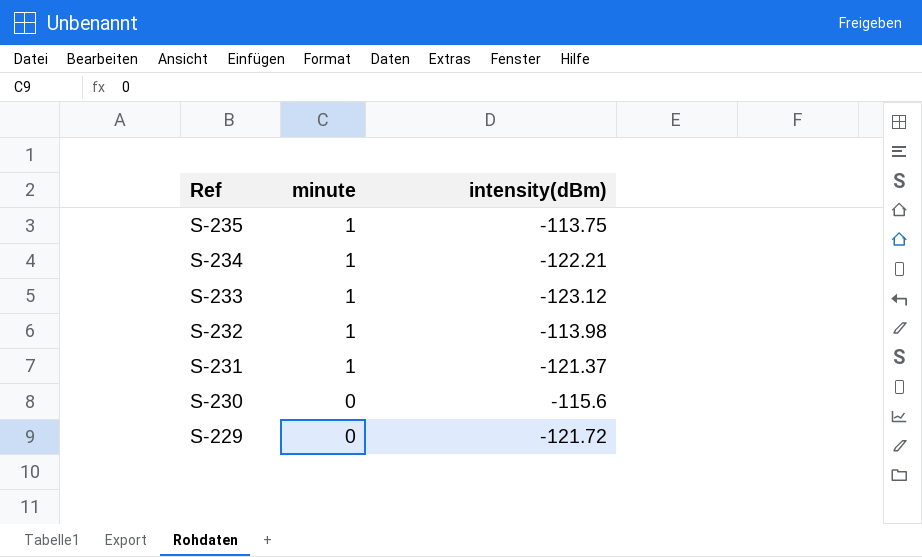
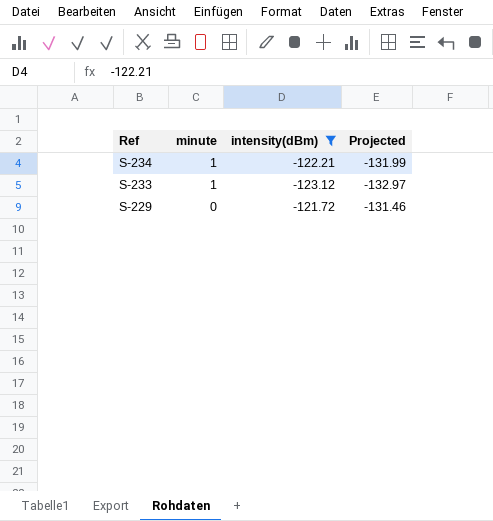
filter: none -> intensity(dBm) <= -121.72
column Projected | formula: none -> [intensity(dBm)] * 1.08

